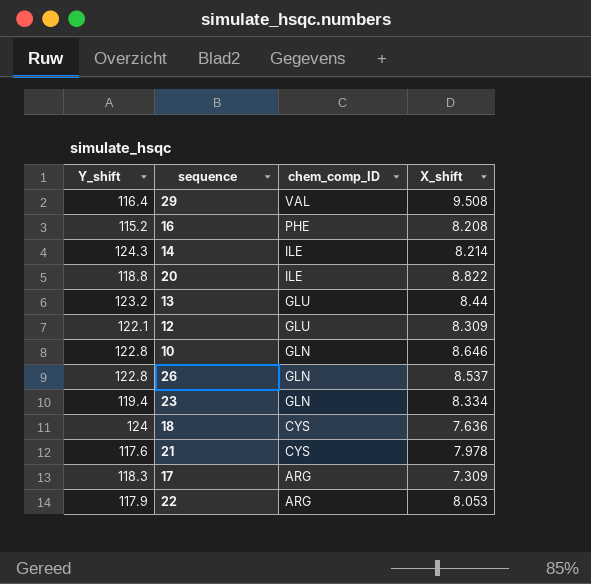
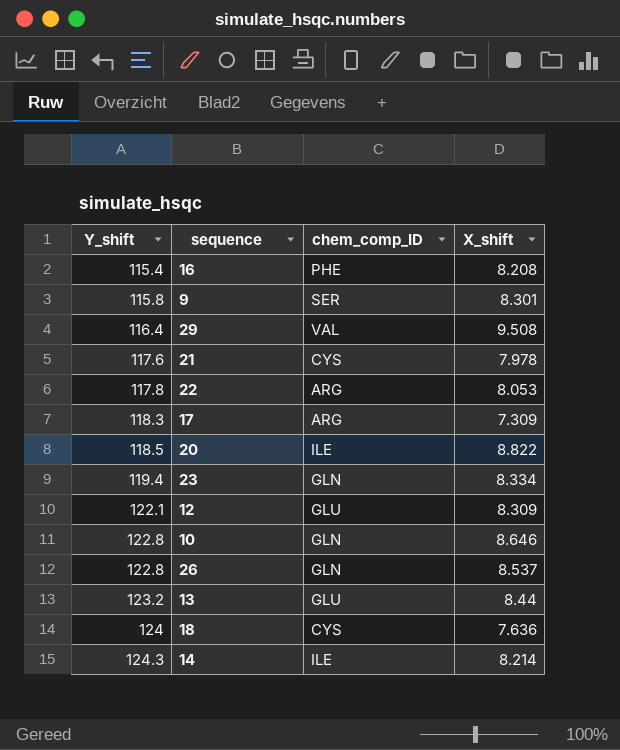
row order: chem_comp_ID descending -> Y_shift ascending
16 | Y_shift: 115.2 -> 115.4
row 9: none -> 115.8 | SER | 8.301
22 | Y_shift: 117.9 -> 117.8
20 | Y_shift: 118.8 -> 118.5

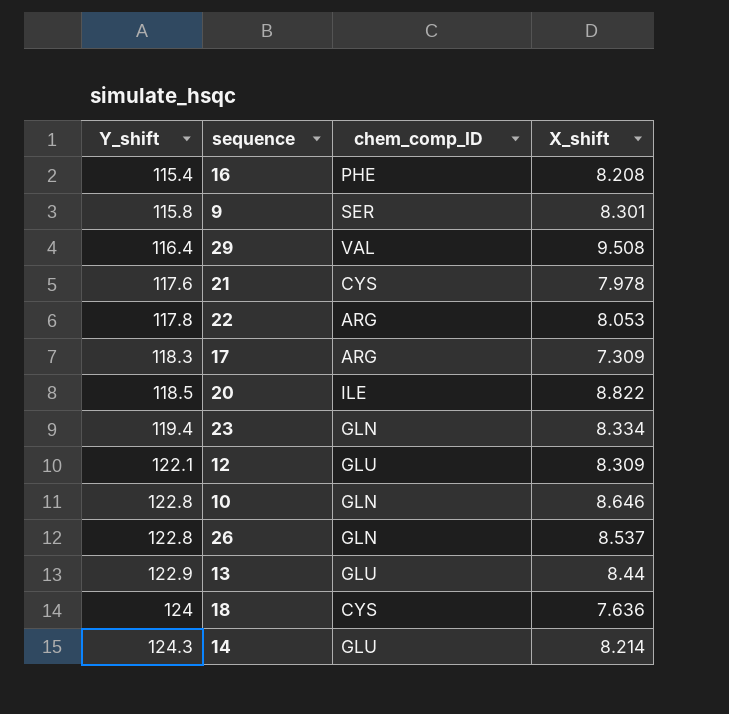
13 | Y_shift: 123.2 -> 122.9
14 | chem_comp_ID: ILE -> GLU

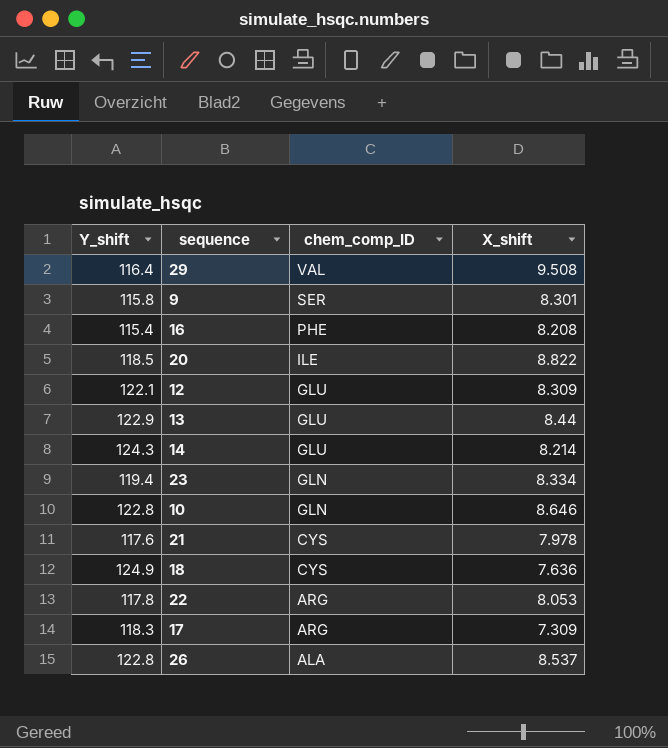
row order: Y_shift ascending -> chem_comp_ID descending
18 | Y_shift: 124 -> 124.9
26 | chem_comp_ID: GLN -> ALA

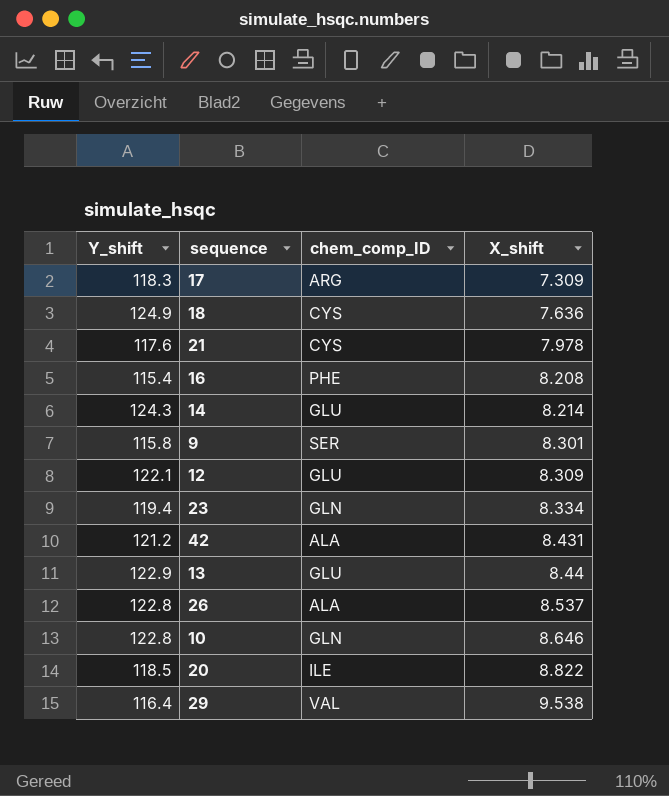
row order: chem_comp_ID descending -> X_shift ascending
row 22: 117.8 | ARG | 8.053 -> none
row 42: none -> 121.2 | ALA | 8.431
29 | X_shift: 9.508 -> 9.538

